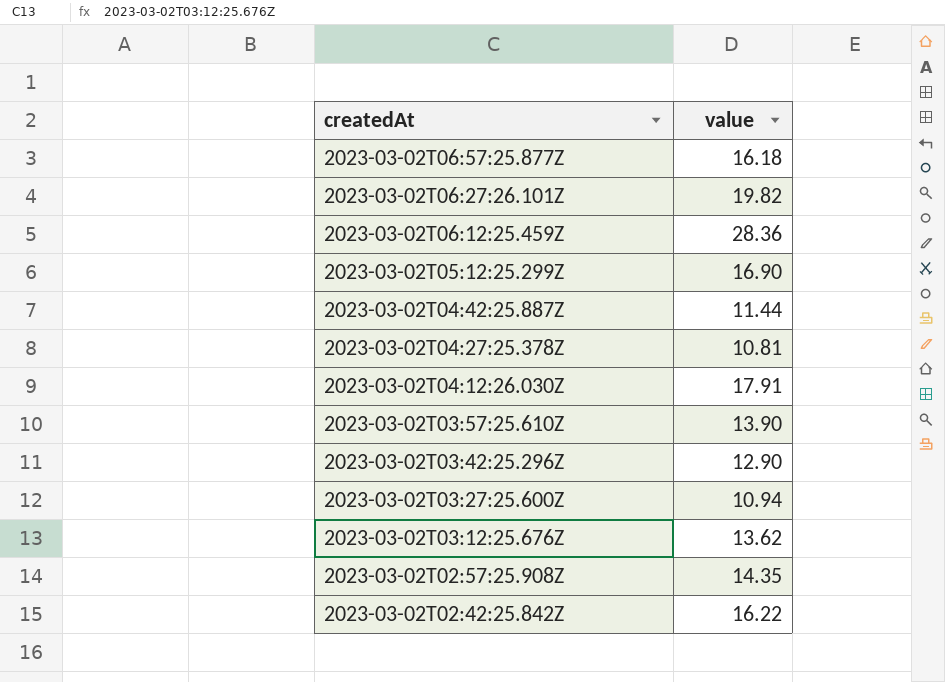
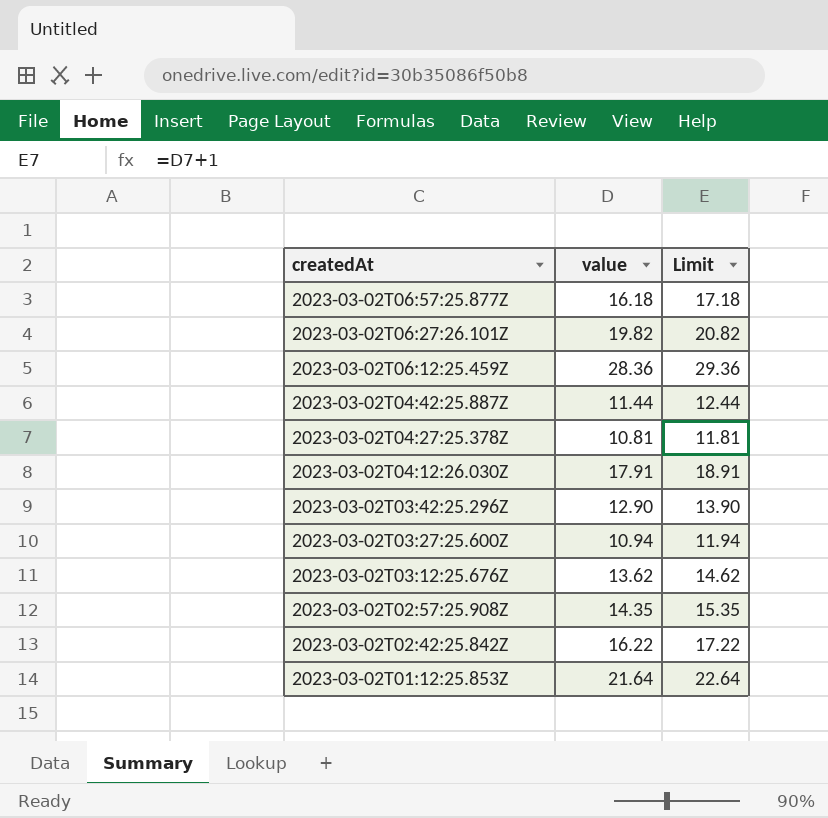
column Limit | formula: none -> [value] + 1
row 2023-03-02T05:12:25.299Z: 16.90 -> none
row 2023-03-02T03:57:25.610Z: 13.90 -> none
row 2023-03-02T01:12:25.853Z: none -> 21.64 | 22.64

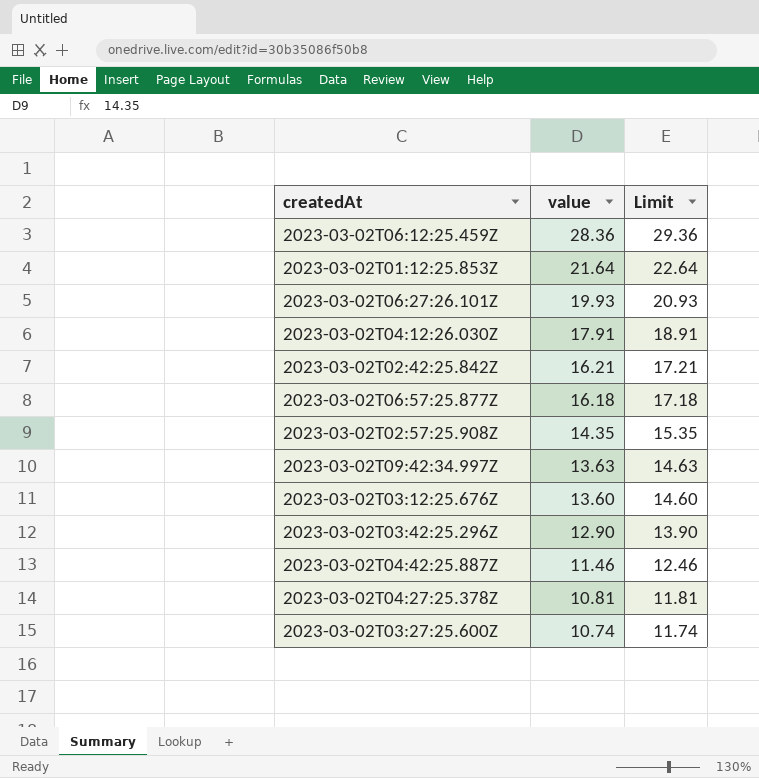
row order: createdAt descending -> value descending
2023-03-02T06:27:26.101Z | value: 19.82 -> 19.93
2023-03-02T06:27:26.101Z | Limit: 20.82 -> 20.93
2023-03-02T02:42:25.842Z | value: 16.22 -> 16.21
2023-03-02T02:42:25.842Z | Limit: 17.22 -> 17.21
row 2023-03-02T09:42:34.997Z: none -> 13.63 | 14.63
2023-03-02T03:12:25.676Z | value: 13.62 -> 13.60
2023-03-02T03:12:25.676Z | Limit: 14.62 -> 14.60
2023-03-02T04:42:25.887Z | value: 11.44 -> 11.46
2023-03-02T04:42:25.887Z | Limit: 12.44 -> 12.46
2023-03-02T03:27:25.600Z | value: 10.94 -> 10.74
2023-03-02T03:27:25.600Z | Limit: 11.94 -> 11.74

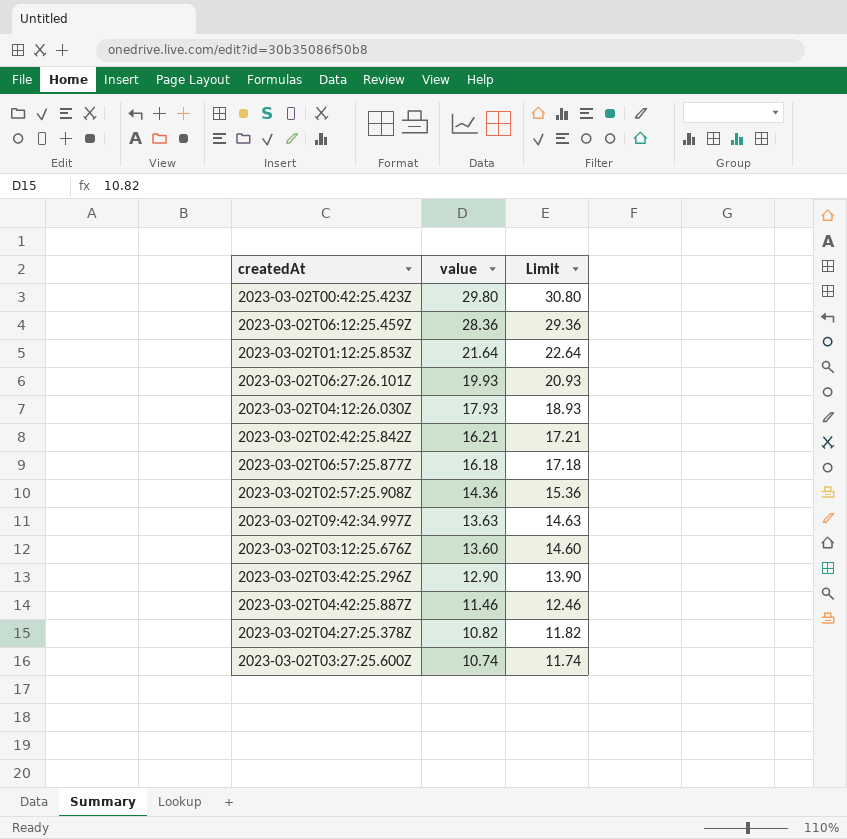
row 2023-03-02T00:42:25.423Z: none -> 29.80 | 30.80
2023-03-02T04:12:26.030Z | value: 17.91 -> 17.93
2023-03-02T04:12:26.030Z | Limit: 18.91 -> 18.93
2023-03-02T02:57:25.908Z | value: 14.35 -> 14.36
2023-03-02T02:57:25.908Z | Limit: 15.35 -> 15.36
2023-03-02T04:27:25.378Z | value: 10.81 -> 10.82
2023-03-02T04:27:25.378Z | Limit: 11.81 -> 11.82

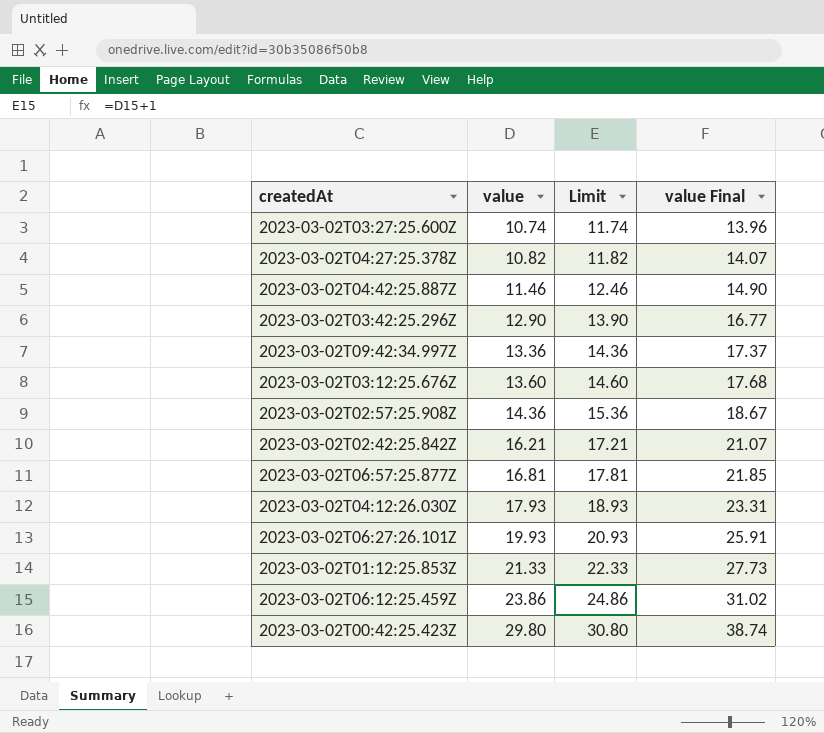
row order: value descending -> value ascending
column value Final | formula: none -> [value] * 1.3
2023-03-02T09:42:34.997Z | value: 13.63 -> 13.36
2023-03-02T09:42:34.997Z | Limit: 14.63 -> 14.36
2023-03-02T06:57:25.877Z | value: 16.18 -> 16.81
2023-03-02T06:57:25.877Z | Limit: 17.18 -> 17.81
2023-03-02T01:12:25.853Z | value: 21.64 -> 21.33
2023-03-02T01:12:25.853Z | Limit: 22.64 -> 22.33
2023-03-02T06:12:25.459Z | value: 28.36 -> 23.86
2023-03-02T06:12:25.459Z | Limit: 29.36 -> 24.86

